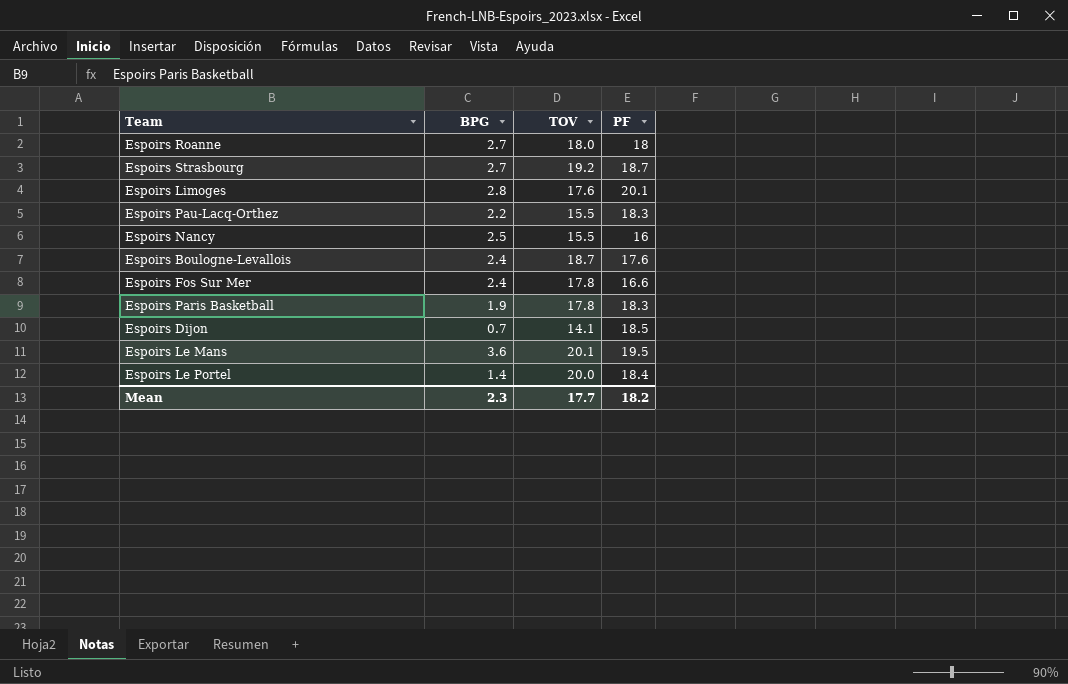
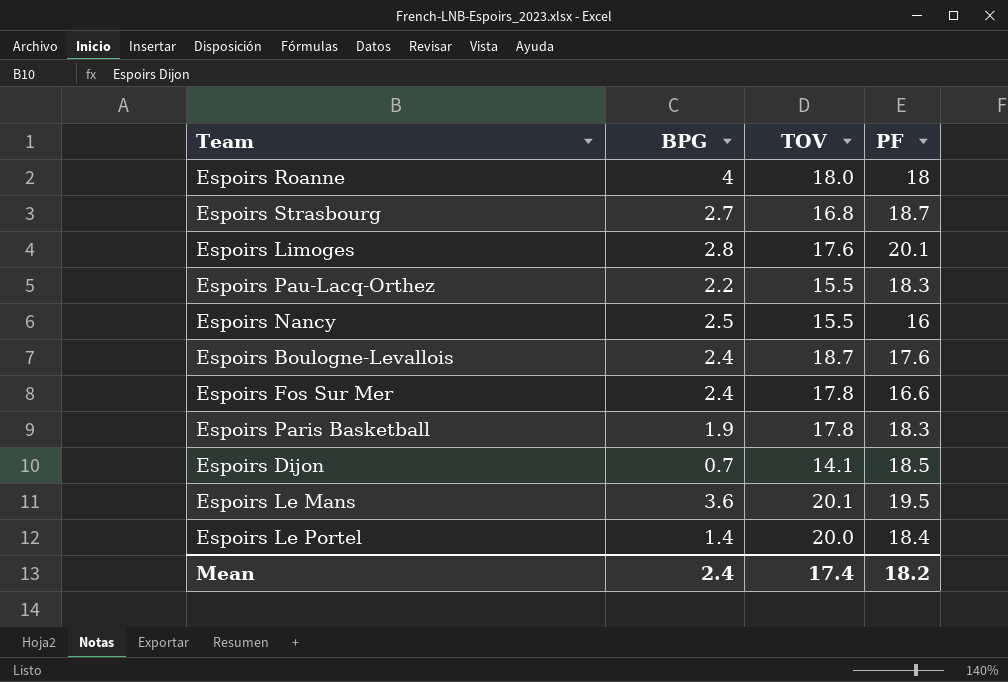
Espoirs Roanne | BPG: 2.7 -> 4
Espoirs Strasbourg | TOV: 19.2 -> 16.8
Mean | BPG: 2.3 -> 2.4
Mean | TOV: 17.7 -> 17.4

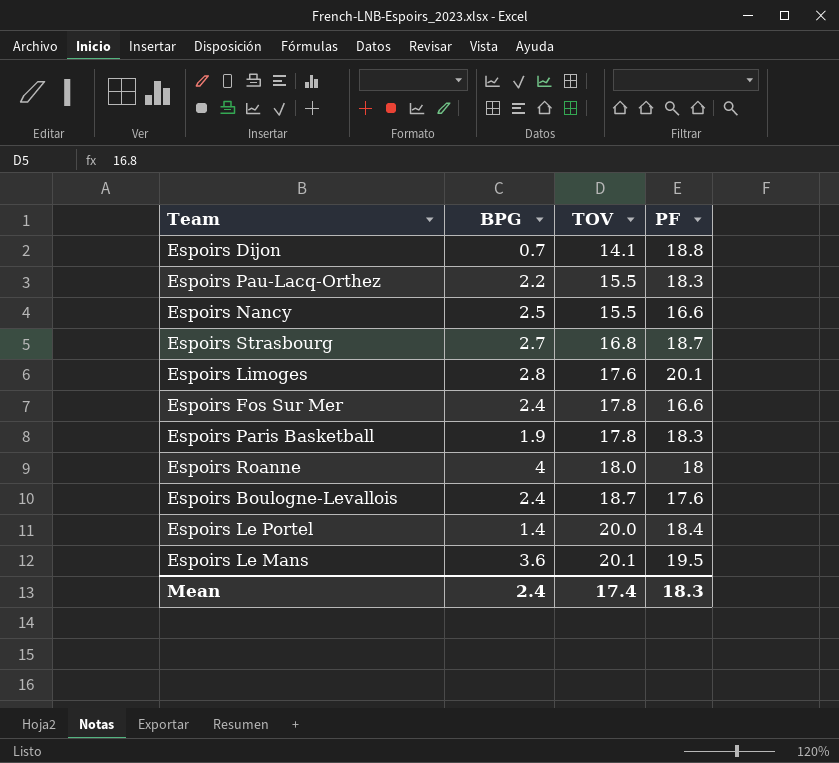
row order: none -> TOV ascending
Espoirs Dijon | PF: 18.5 -> 18.8
Espoirs Nancy | PF: 16 -> 16.6
Mean | PF: 18.2 -> 18.3

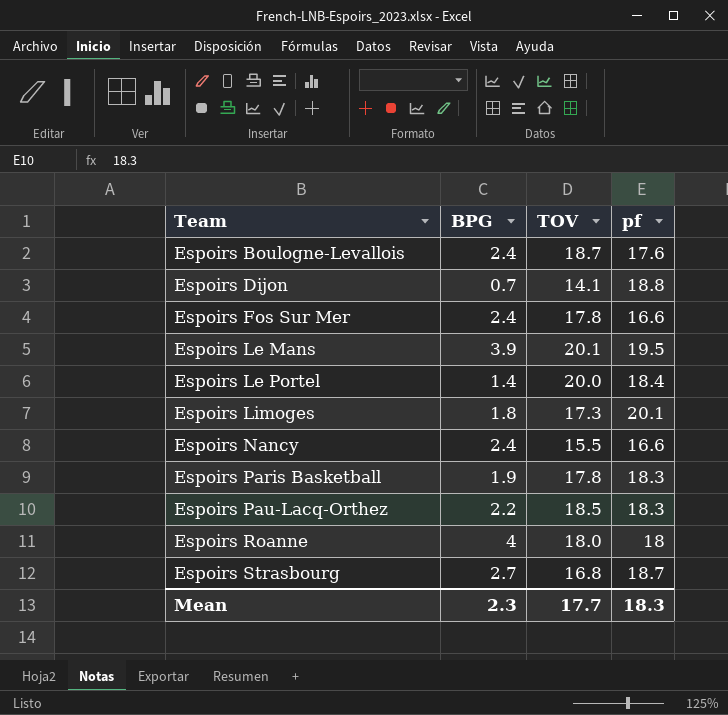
row order: TOV ascending -> Team ascending
column name: PF -> pf
Espoirs Le Mans | BPG: 3.6 -> 3.9
Espoirs Limoges | BPG: 2.8 -> 1.8
Espoirs Limoges | TOV: 17.6 -> 17.3
Espoirs Nancy | BPG: 2.5 -> 2.4
Espoirs Pau-Lacq-Orthez | TOV: 15.5 -> 18.5
Mean | BPG: 2.4 -> 2.3
Mean | TOV: 17.4 -> 17.7

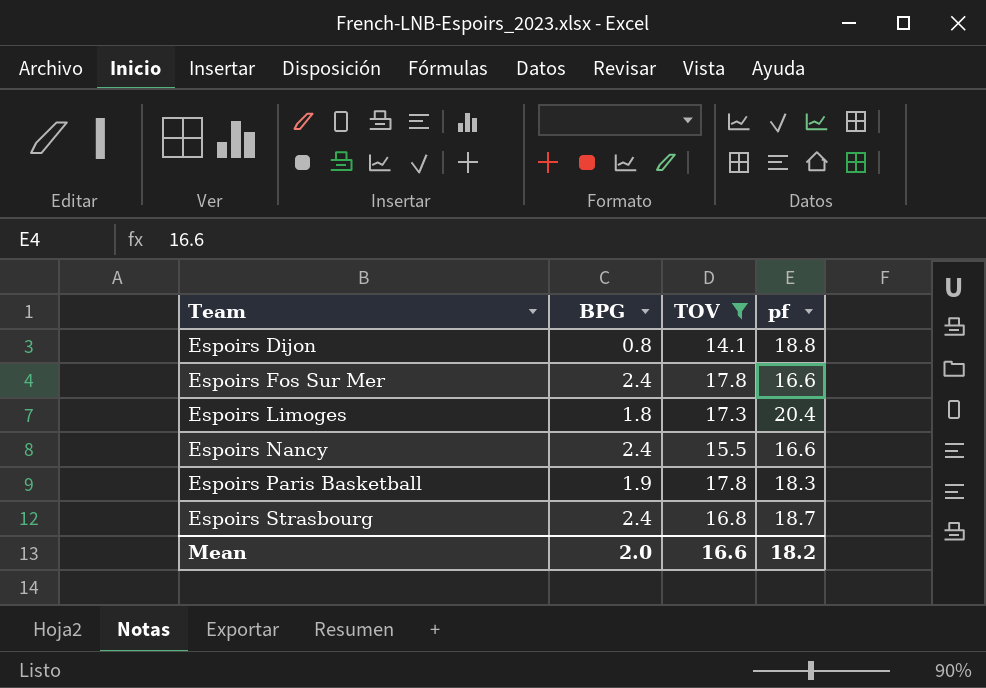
filter: none -> TOV <= 17.8
Espoirs Dijon | BPG: 0.7 -> 0.8
Espoirs Limoges | pf: 20.1 -> 20.4
Espoirs Strasbourg | BPG: 2.7 -> 2.4
Mean | BPG: 2.3 -> 2.0
Mean | TOV: 17.7 -> 16.6
Mean | pf: 18.3 -> 18.2

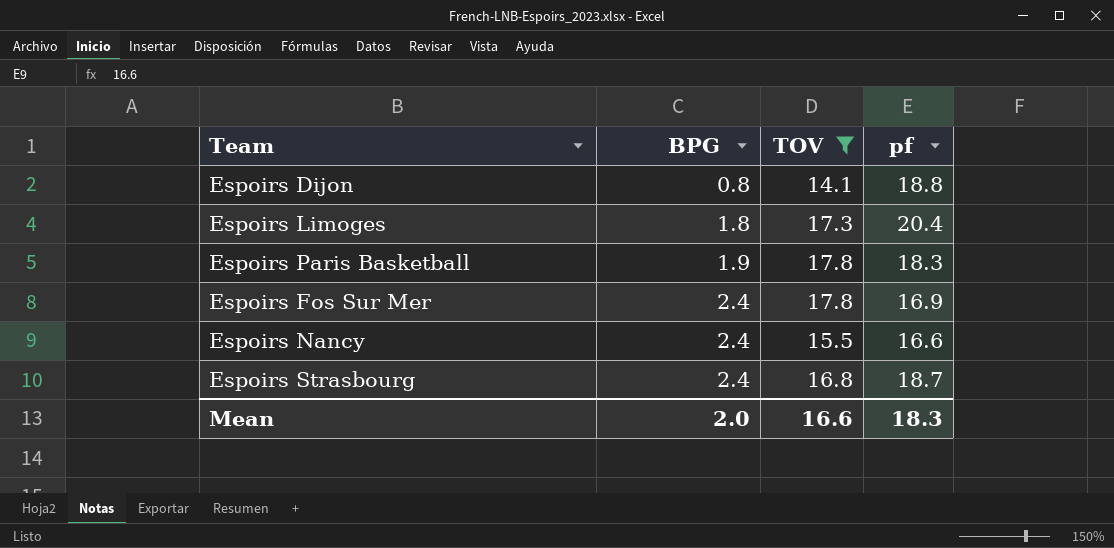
row order: Team ascending -> BPG ascending
Espoirs Fos Sur Mer | pf: 16.6 -> 16.9
Mean | pf: 18.2 -> 18.3

